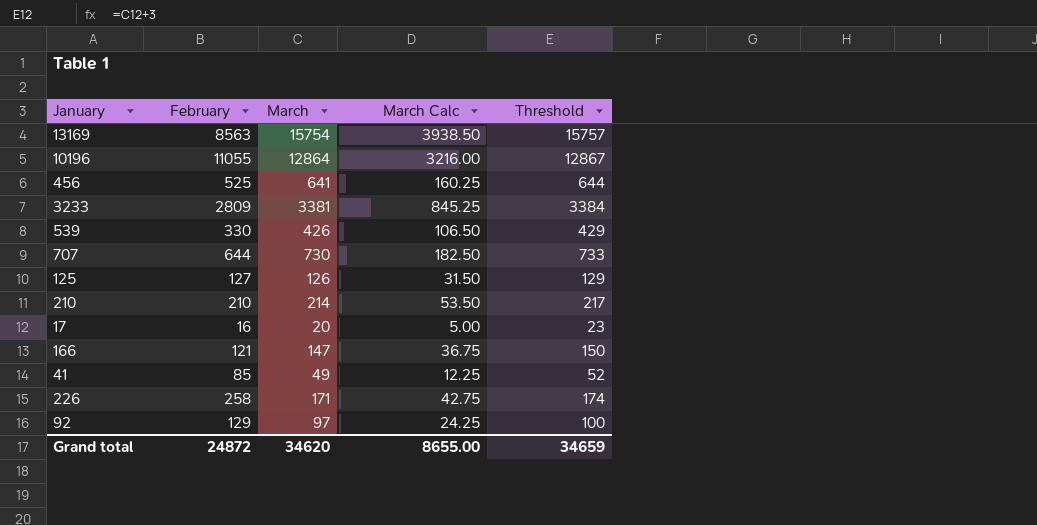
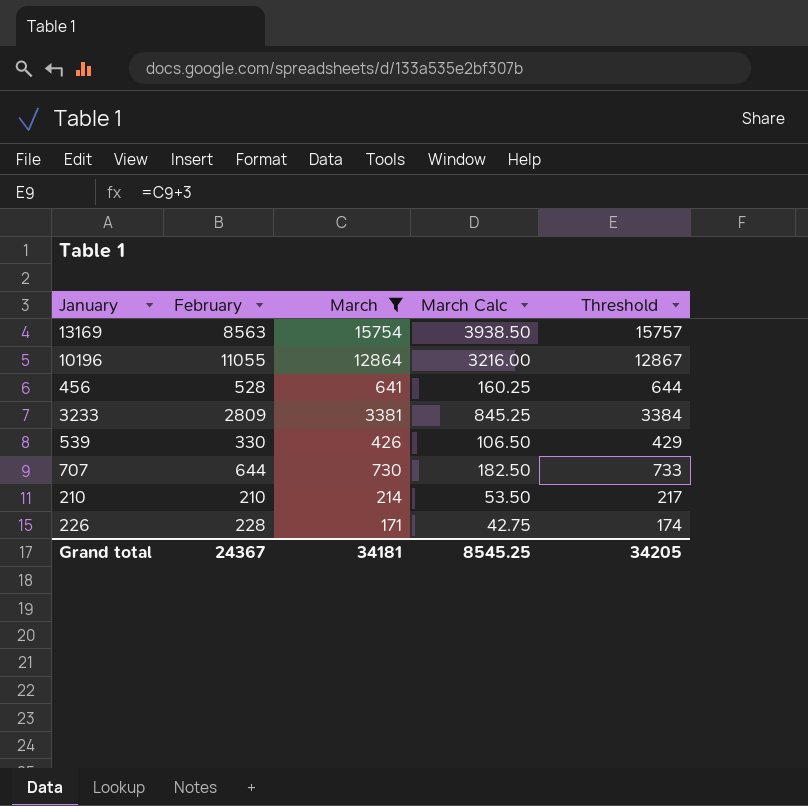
filter: none -> March >= 171
456 | February: 525 -> 528
226 | February: 258 -> 228
Grand total | February: 24872 -> 24367
Grand total | March: 34620 -> 34181
Grand total | March Calc: 8655.00 -> 8545.25
Grand total | Threshold: 34659 -> 34205

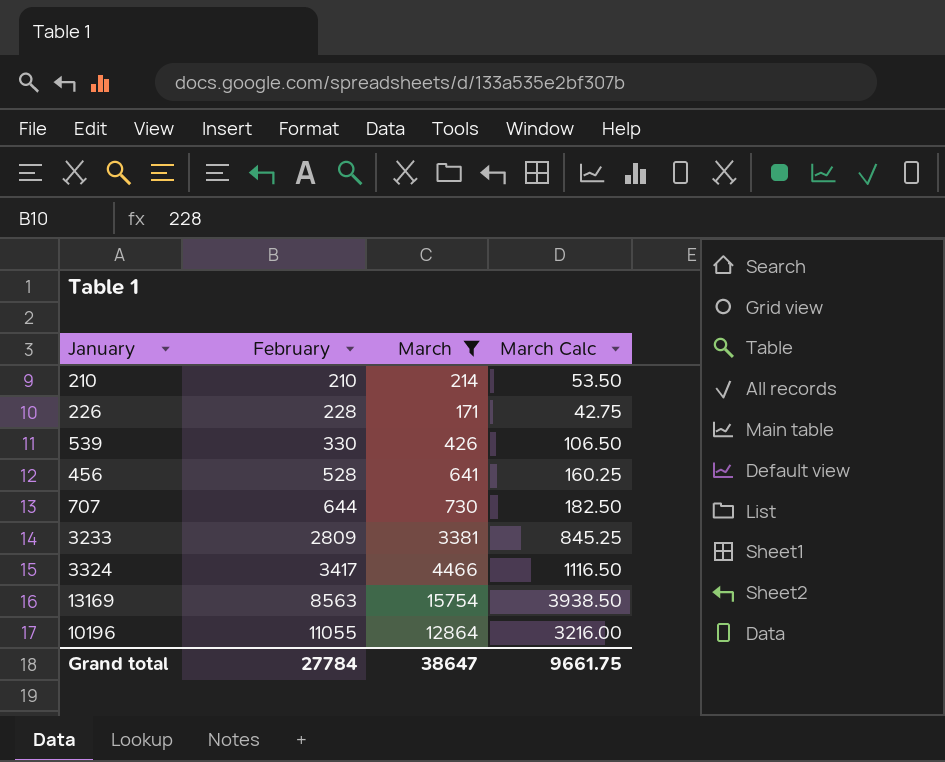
row order: none -> February ascending
column Threshold | formula: [March] + 3 -> none
row 3324: none -> 3417 | 4466 | 1116.50
Grand total | February: 24367 -> 27784
Grand total | March: 34181 -> 38647
Grand total | March Calc: 8545.25 -> 9661.75

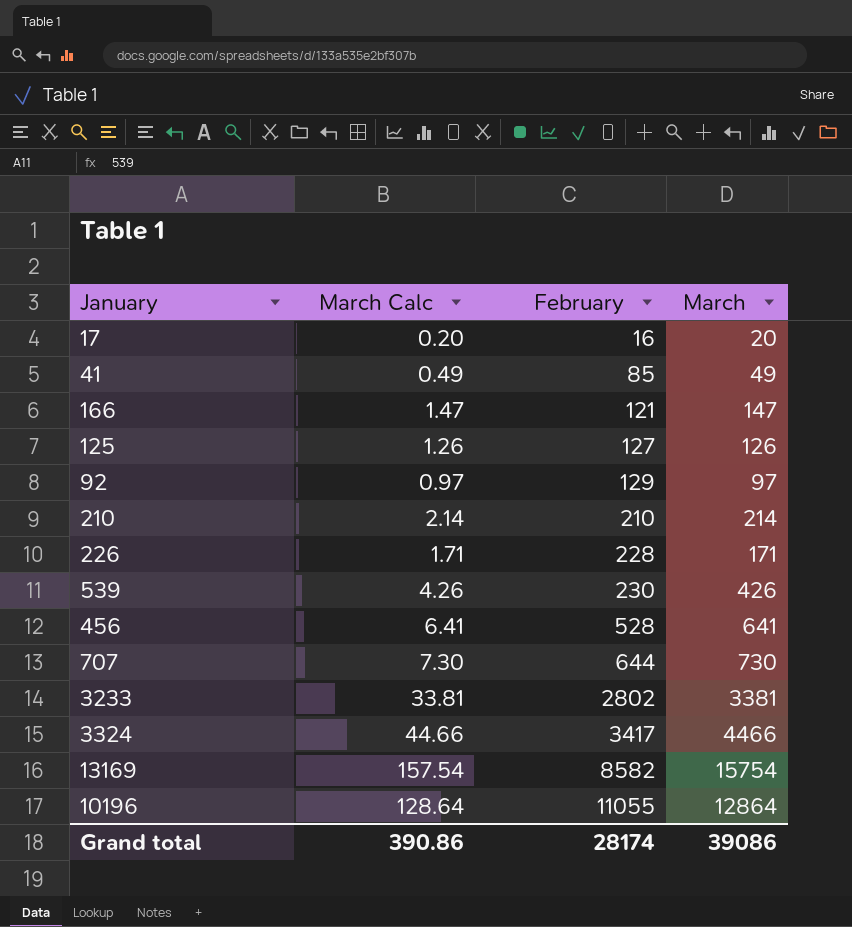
filter: March >= 171 -> none
column March Calc | formula: [March] * 0.25 -> [March] * 0.01
column March Calc | position: 4 -> 2
539 | February: 330 -> 230
3233 | February: 2809 -> 2802
13169 | February: 8563 -> 8582
Grand total | March Calc: 9661.75 -> 390.86
Grand total | February: 27784 -> 28174
Grand total | March: 38647 -> 39086

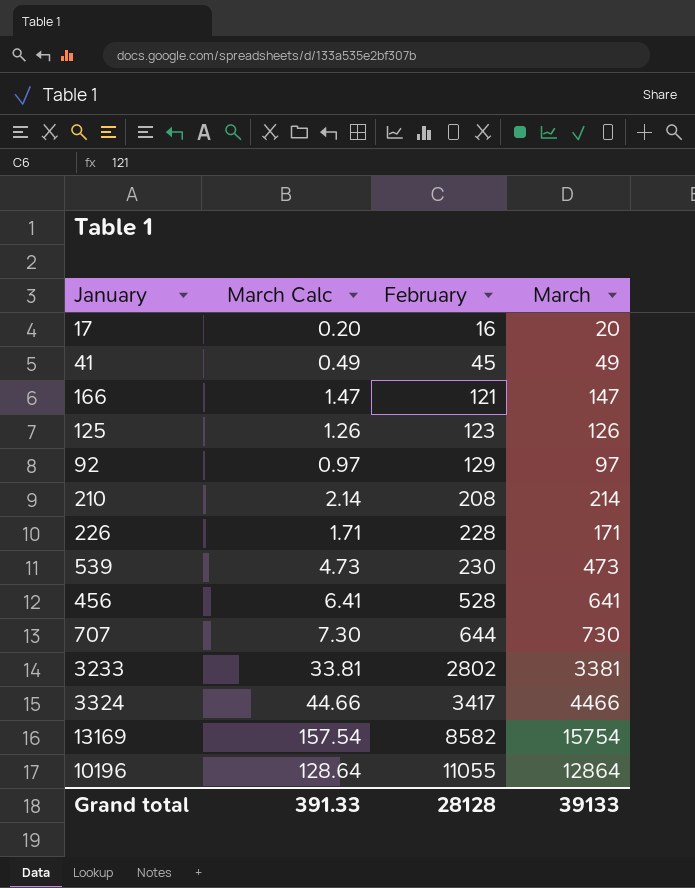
41 | February: 85 -> 45
125 | February: 127 -> 123
210 | February: 210 -> 208
539 | March Calc: 4.26 -> 4.73
539 | March: 426 -> 473
Grand total | March Calc: 390.86 -> 391.33
Grand total | February: 28174 -> 28128
Grand total | March: 39086 -> 39133

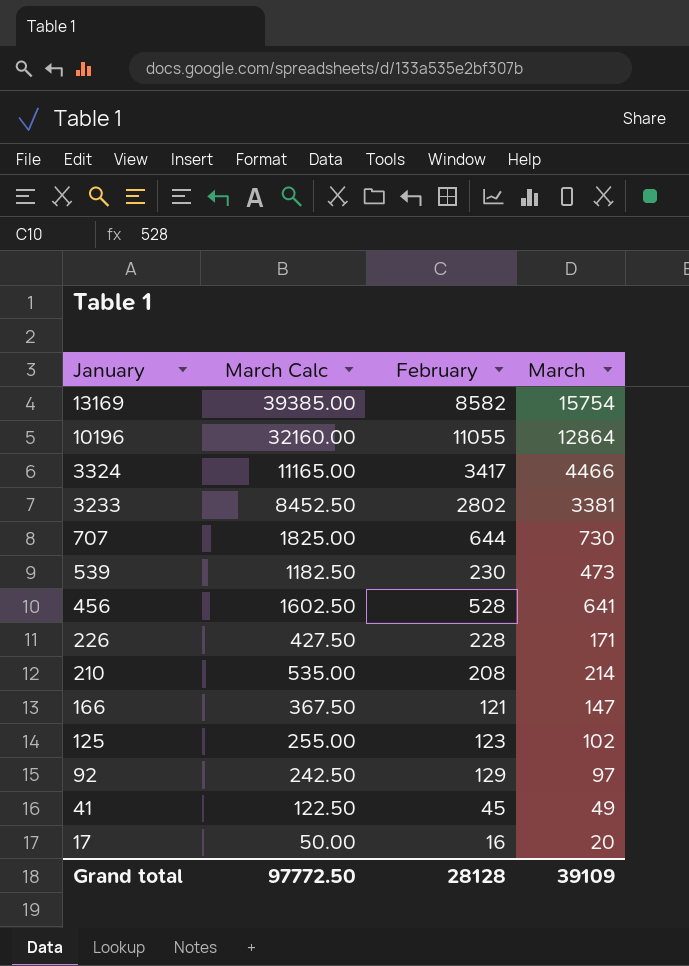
row order: February ascending -> January descending
column March Calc | formula: [March] * 0.01 -> [March] * 2.5
125 | March: 126 -> 102
Grand total | March Calc: 391.33 -> 97772.50
Grand total | March: 39133 -> 39109

